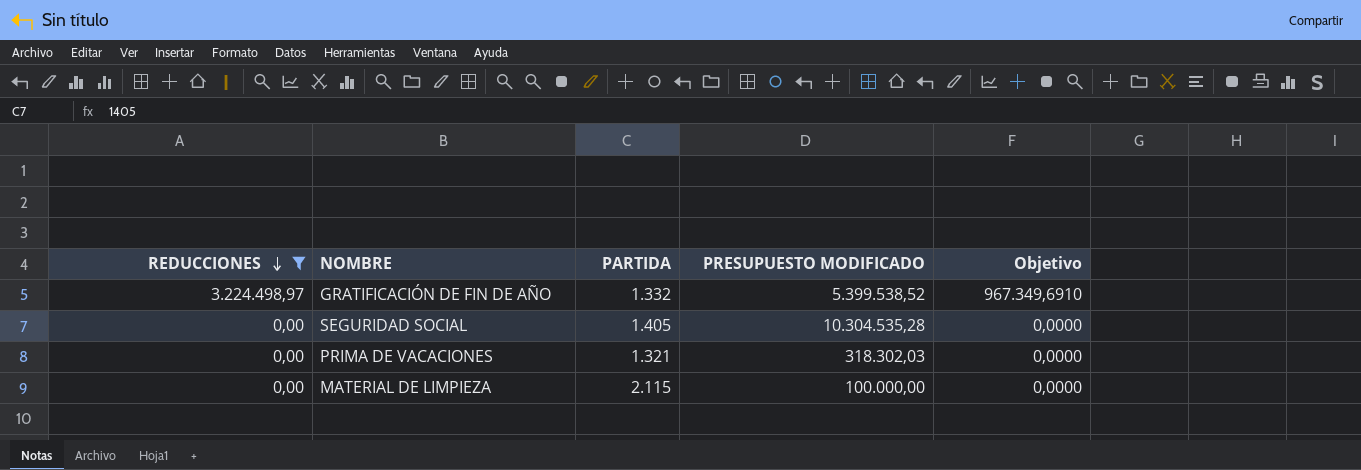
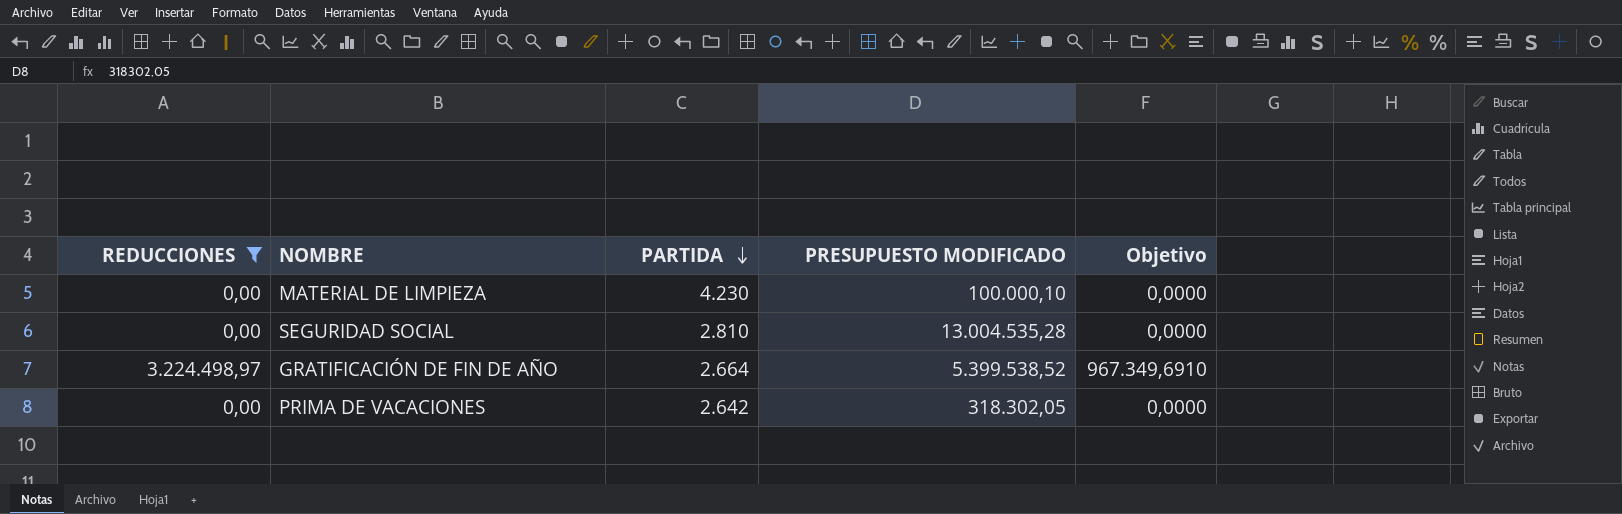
row order: REDUCCIONES descending -> PARTIDA descending
MATERIAL DE LIMPIEZA | PARTIDA: 2.115 -> 4.230
MATERIAL DE LIMPIEZA | PRESUPUESTO MODIFICADO: 100.000,00 -> 100.000,10
SEGURIDAD SOCIAL | PARTIDA: 1.405 -> 2.810
SEGURIDAD SOCIAL | PRESUPUESTO MODIFICADO: 10.304.535,28 -> 13.004.535,28
GRATIFICACIÓN DE FIN DE AÑO | PARTIDA: 1.332 -> 2.664
PRIMA DE VACACIONES | PARTIDA: 1.321 -> 2.642
PRIMA DE VACACIONES | PRESUPUESTO MODIFICADO: 318.302,03 -> 318.302,05

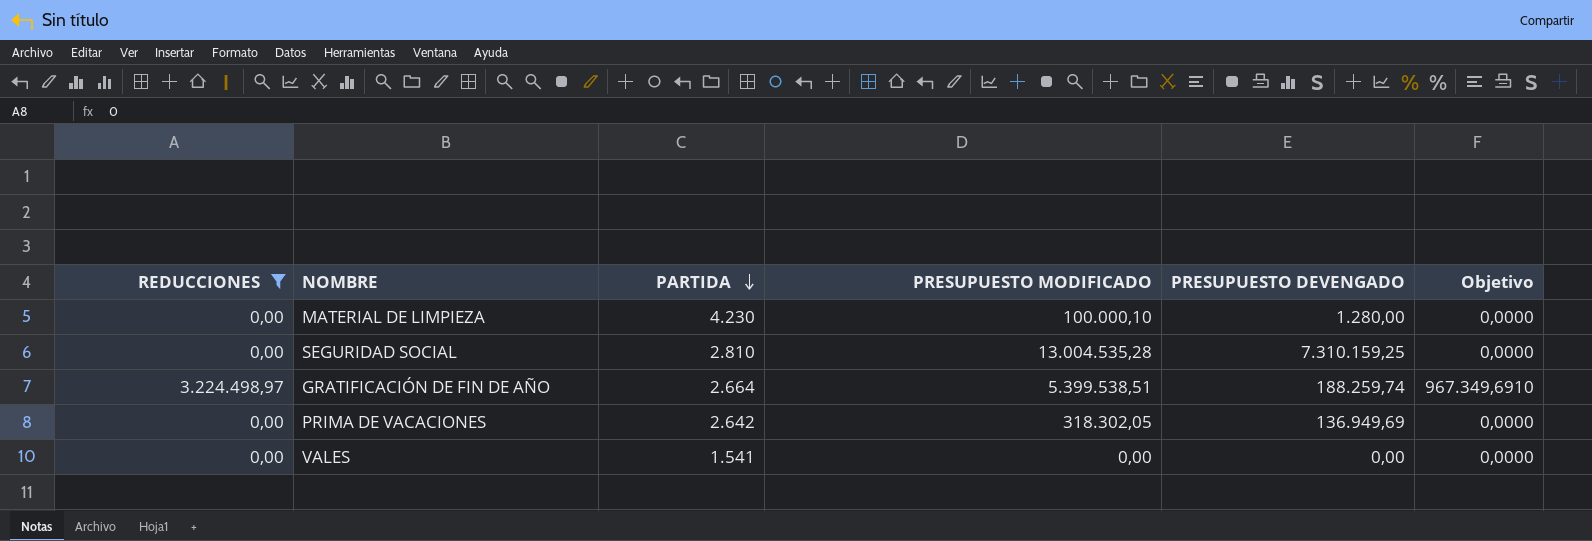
column PRESUPUESTO DEVENGADO | position: none -> 5
GRATIFICACIÓN DE FIN DE AÑO | PRESUPUESTO MODIFICADO: 5.399.538,52 -> 5.399.538,51
row VALES: none -> 0,00 | 1.541 | 0,00 | 0,00 | 0,0000

